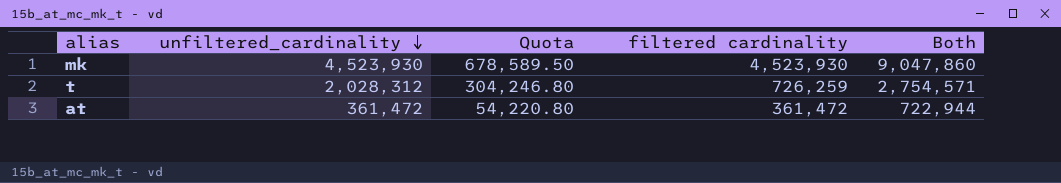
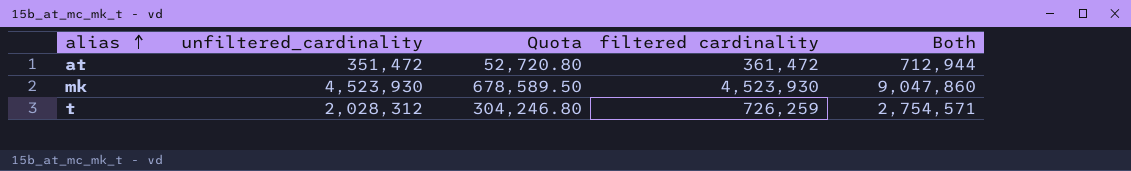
row order: unfiltered_cardinality descending -> alias ascending
at | unfiltered_cardinality: 361,472 -> 351,472
at | Quota: 54,220.80 -> 52,720.80
at | Both: 722,944 -> 712,944

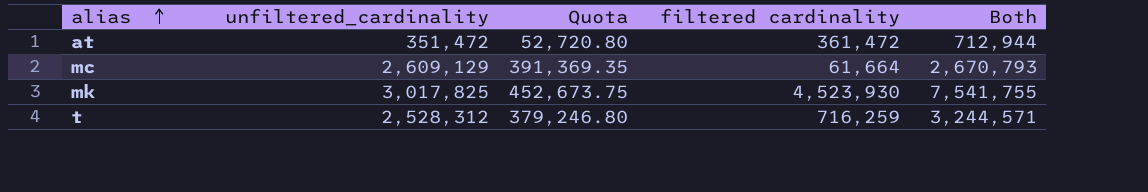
row mc: none -> 2,609,129 | 391,369.35 | 61,664 | 2,670,793
mk | unfiltered_cardinality: 4,523,930 -> 3,017,825
mk | Quota: 678,589.50 -> 452,673.75
mk | Both: 9,047,860 -> 7,541,755
t | unfiltered_cardinality: 2,028,312 -> 2,528,312
t | Quota: 304,246.80 -> 379,246.80
t | filtered cardinality: 726,259 -> 716,259
t | Both: 2,754,571 -> 3,244,571

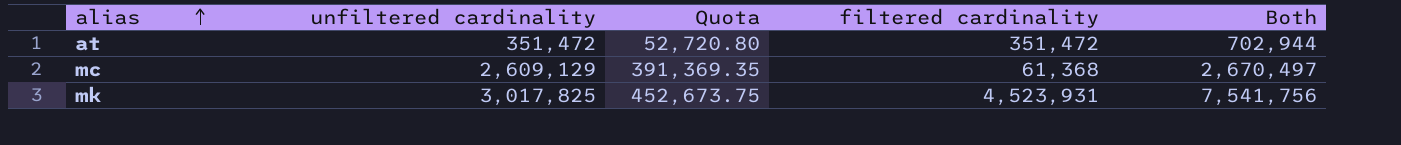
column name: unfiltered_cardinality -> unfiltered cardinality
row t: 2,528,312 | 379,246.80 | 716,259 | 3,244,571 -> none
at | filtered cardinality: 361,472 -> 351,472
at | Both: 712,944 -> 702,944
mc | filtered cardinality: 61,664 -> 61,368
mc | Both: 2,670,793 -> 2,670,497
mk | filtered cardinality: 4,523,930 -> 4,523,931
mk | Both: 7,541,755 -> 7,541,756

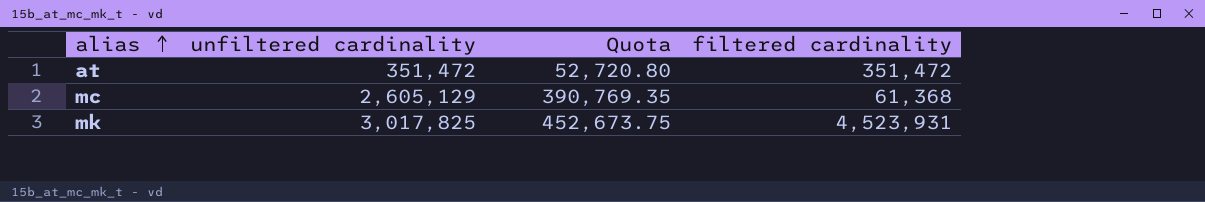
column Both | formula: [unfiltered cardinality] + [filtered cardinality] -> none
mc | unfiltered cardinality: 2,609,129 -> 2,605,129
mc | Quota: 391,369.35 -> 390,769.35

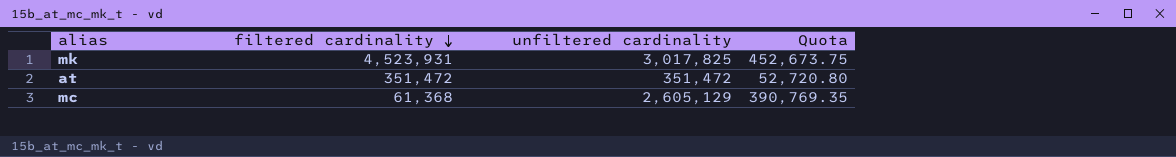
row order: alias ascending -> filtered cardinality descending
column filtered cardinality | position: 4 -> 2

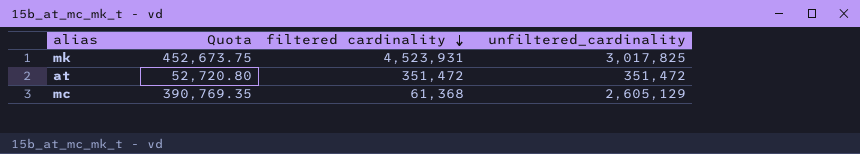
column Quota | position: 4 -> 2
column name: unfiltered cardinality -> unfiltered_cardinality

